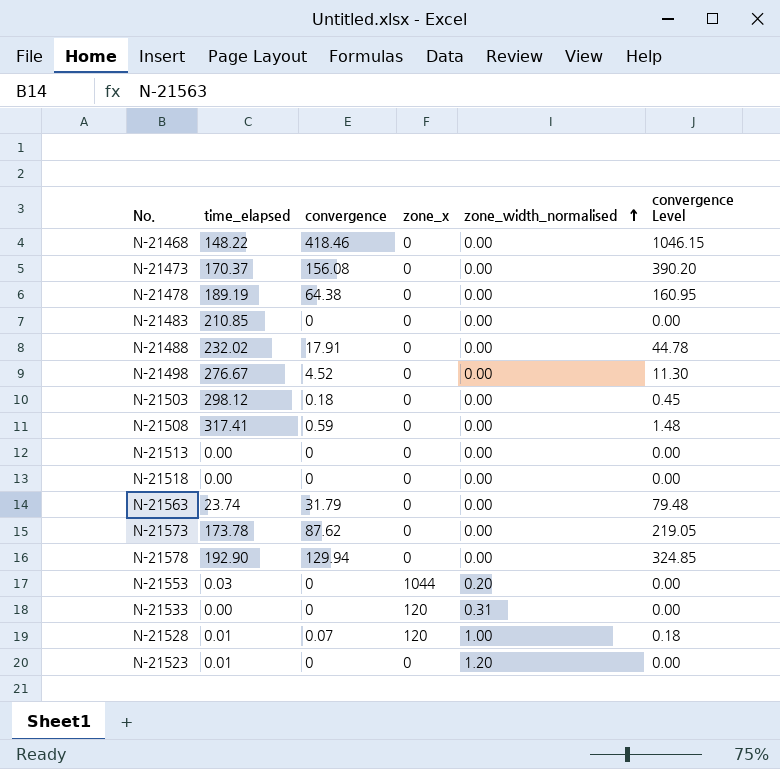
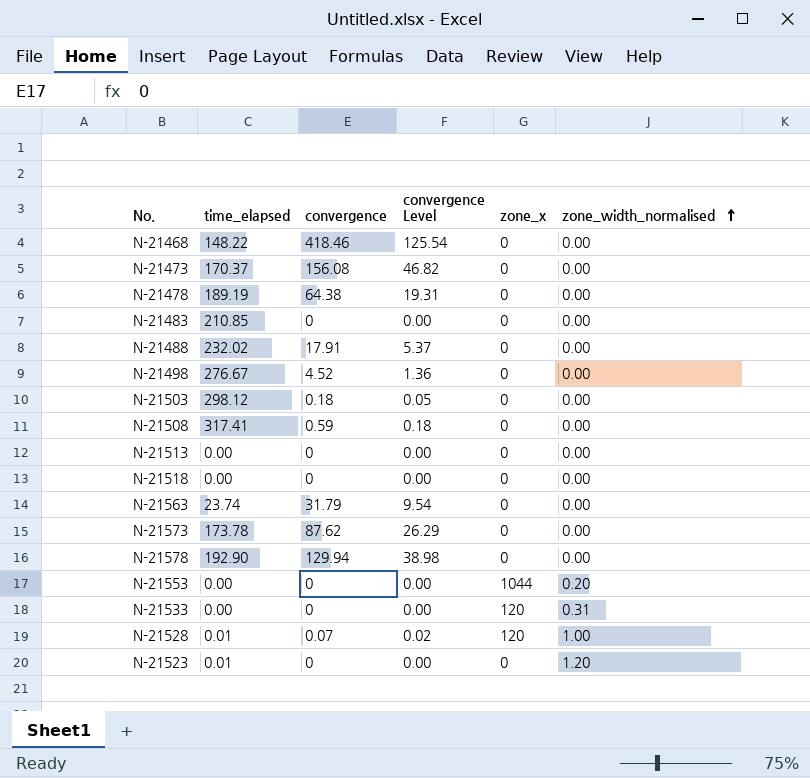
column convergence Level | formula: [convergence] * 2.5 -> [convergence] * 0.3
column convergence Level | position: 6 -> 4
N-21553 | time_elapsed: 0.03 -> 0.00

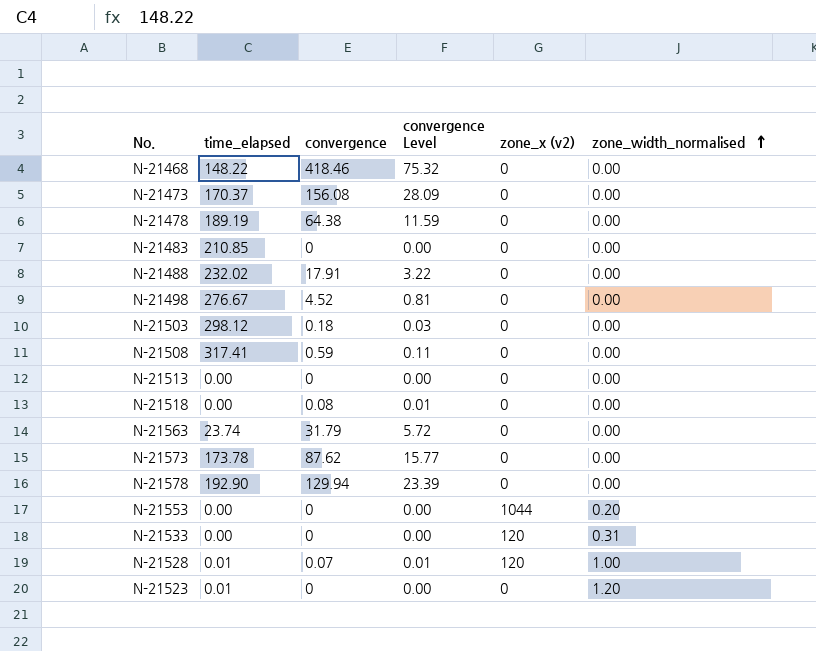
column convergence Level | formula: [convergence] * 0.3 -> [convergence] * 0.18
column name: zone_x -> zone_x (v2)
N-21518 | convergence: 0 -> 0.08

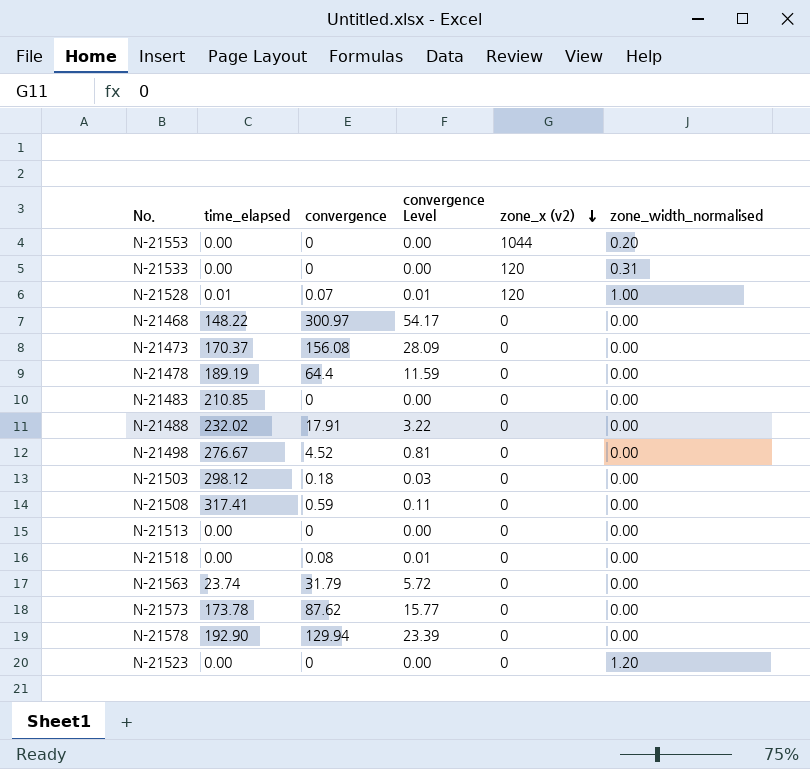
row order: zone_width_normalised ascending -> zone_x (v2) descending
N-21468 | convergence: 418.46 -> 300.97
N-21468 | convergence Level: 75.32 -> 54.17
N-21478 | convergence: 64.38 -> 64.4
N-21523 | time_elapsed: 0.01 -> 0.00

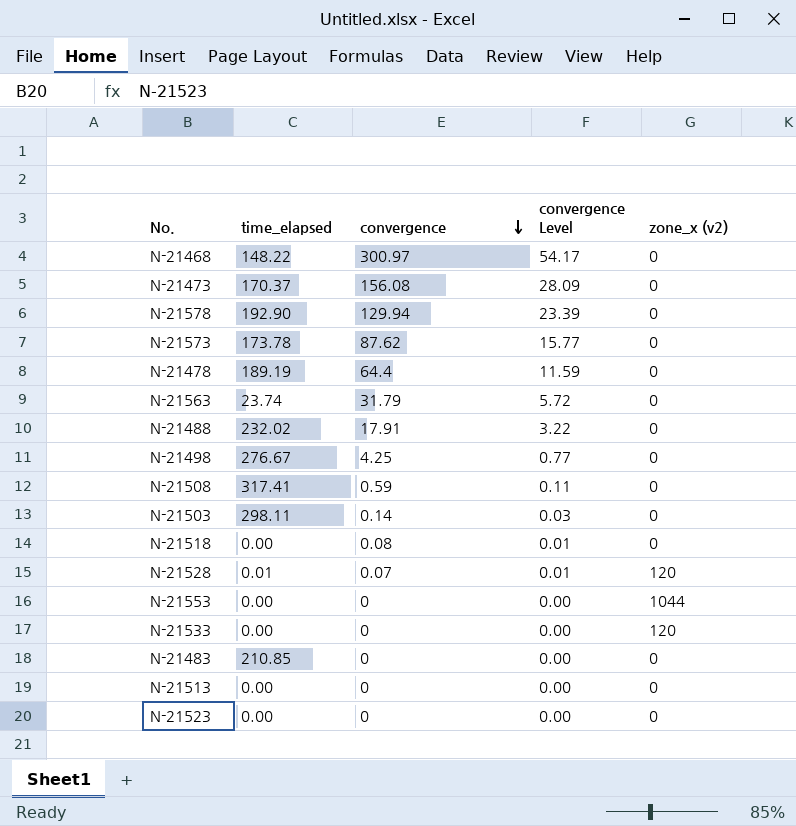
row order: zone_x (v2) descending -> convergence descending
column zone_width_normalised | position: 6 -> none
N-21498 | convergence: 4.52 -> 4.25
N-21498 | convergence Level: 0.81 -> 0.77
N-21503 | time_elapsed: 298.12 -> 298.11
N-21503 | convergence: 0.18 -> 0.14

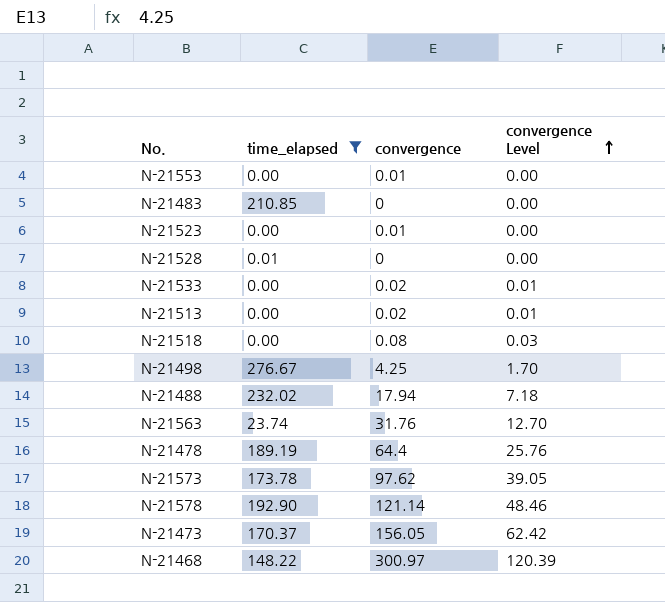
filter: none -> time_elapsed <= 276.67
row order: convergence descending -> convergence Level ascending
column zone_x (v2) | position: 5 -> none
column convergence Level | formula: [convergence] * 0.18 -> [convergence] * 0.4
N-21553 | convergence: 0 -> 0.01
N-21523 | convergence: 0 -> 0.01
N-21528 | convergence: 0.07 -> 0
N-21533 | convergence: 0 -> 0.02
N-21513 | convergence: 0 -> 0.02
N-21488 | convergence: 17.91 -> 17.94
N-21563 | convergence: 31.79 -> 31.76
N-21573 | convergence: 87.62 -> 97.62
N-21578 | convergence: 129.94 -> 121.14
N-21473 | convergence: 156.08 -> 156.05

